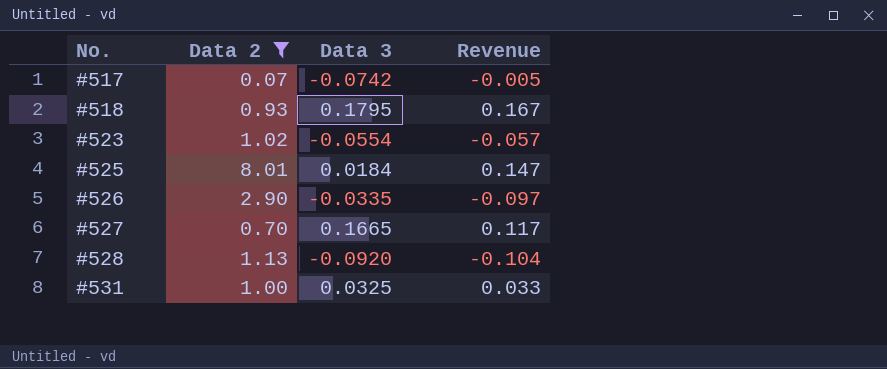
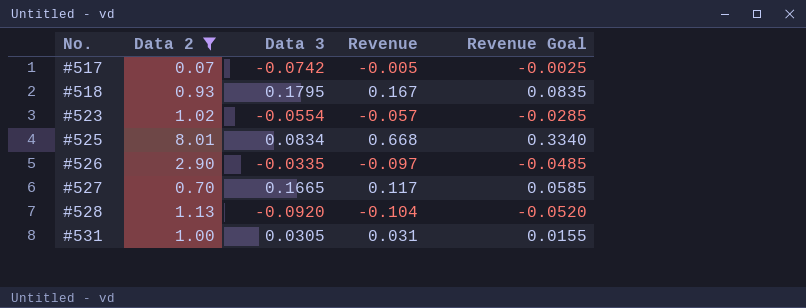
column Revenue Goal | formula: none -> [Revenue] * 0.5
#525 | Data 3: 0.0184 -> 0.0834
#525 | Revenue: 0.147 -> 0.668
#531 | Data 3: 0.0325 -> 0.0305
#531 | Revenue: 0.033 -> 0.031

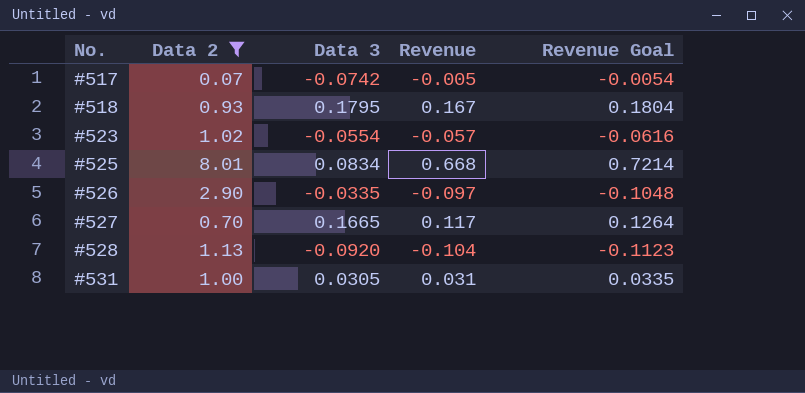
column Revenue Goal | formula: [Revenue] * 0.5 -> [Revenue] * 1.08

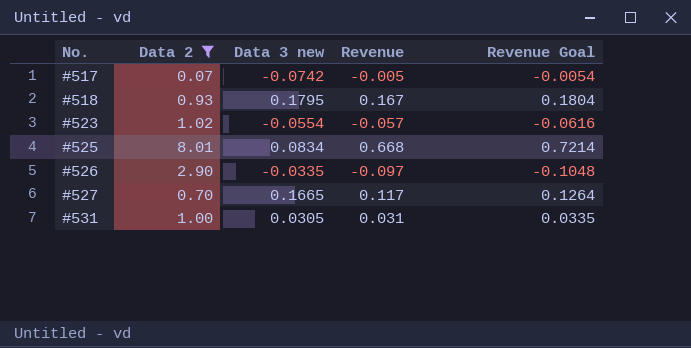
column name: Data 3 -> Data 3 new
row #528: 1.13 | -0.0920 | -0.104 | -0.1123 -> none

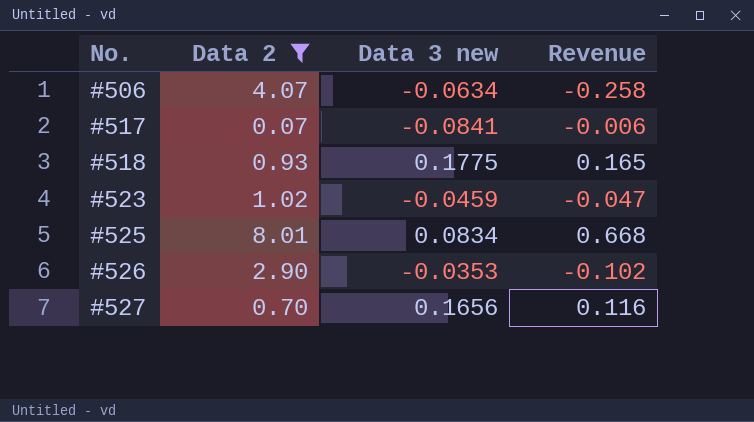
column Revenue Goal | formula: [Revenue] * 1.08 -> none
row #531: 1.00 | 0.0305 | 0.031 | 0.0335 -> none
row #506: none -> 4.07 | -0.0634 | -0.258
#517 | Data 3 new: -0.0742 -> -0.0841
#517 | Revenue: -0.005 -> -0.006
#518 | Data 3 new: 0.1795 -> 0.1775
#518 | Revenue: 0.167 -> 0.165
#523 | Data 3 new: -0.0554 -> -0.0459
#523 | Revenue: -0.057 -> -0.047
#526 | Data 3 new: -0.0335 -> -0.0353
#526 | Revenue: -0.097 -> -0.102
#527 | Data 3 new: 0.1665 -> 0.1656
#527 | Revenue: 0.117 -> 0.116

